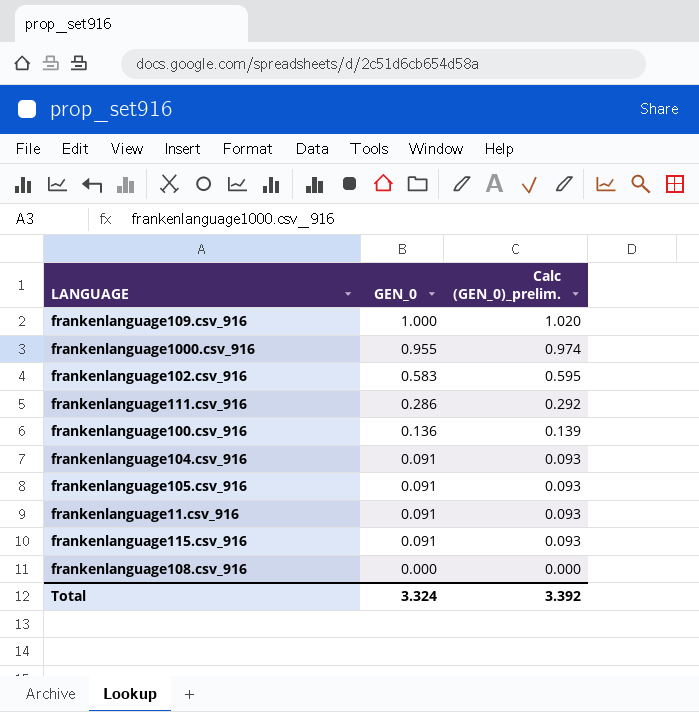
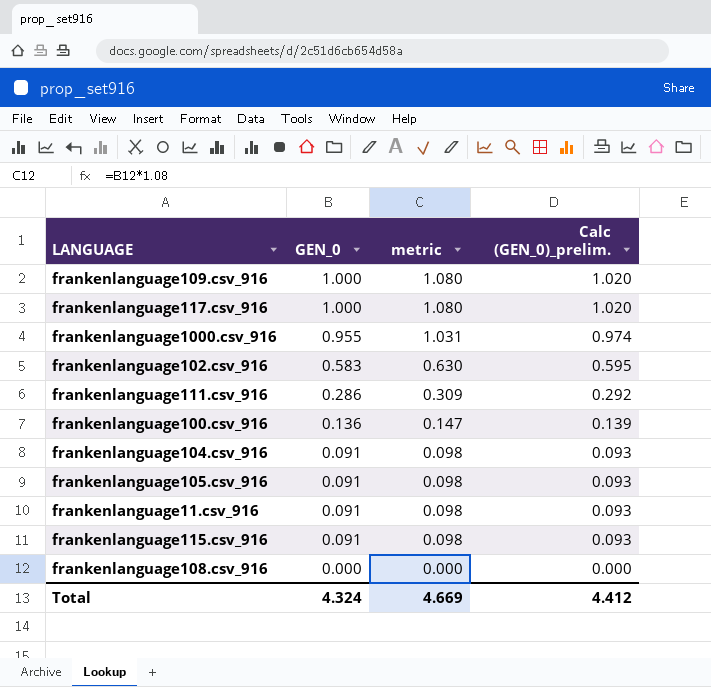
column metric | formula: none -> [GEN_0] * 1.08
row frankenlanguage117.csv_916: none -> 1.000 | 1.080 | 1.020
Total | GEN_0: 3.324 -> 4.324
Total | Calc (GEN_0)_prelim.: 3.392 -> 4.412

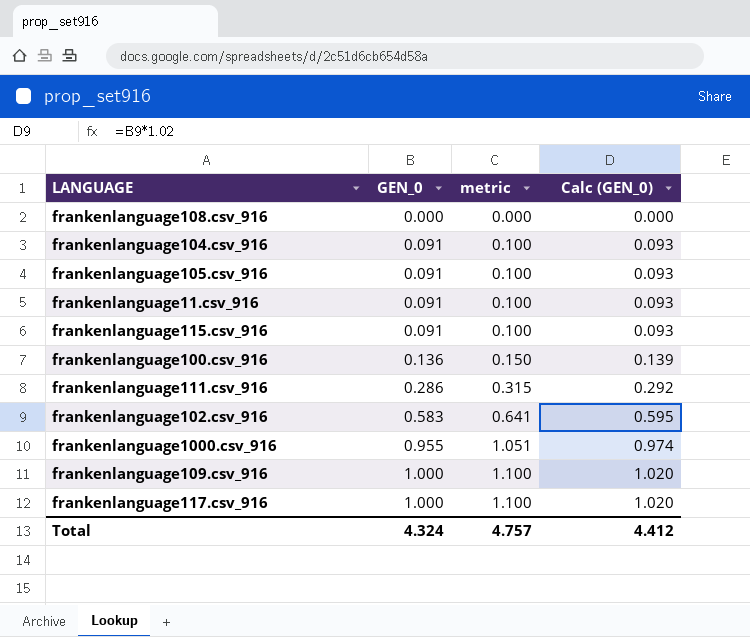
row order: GEN_0 descending -> GEN_0 ascending
column metric | formula: [GEN_0] * 1.08 -> [GEN_0] * 1.1
column name: Calc (GEN_0)_prelim. -> Calc (GEN_0)
Total | metric: 4.669 -> 4.757

